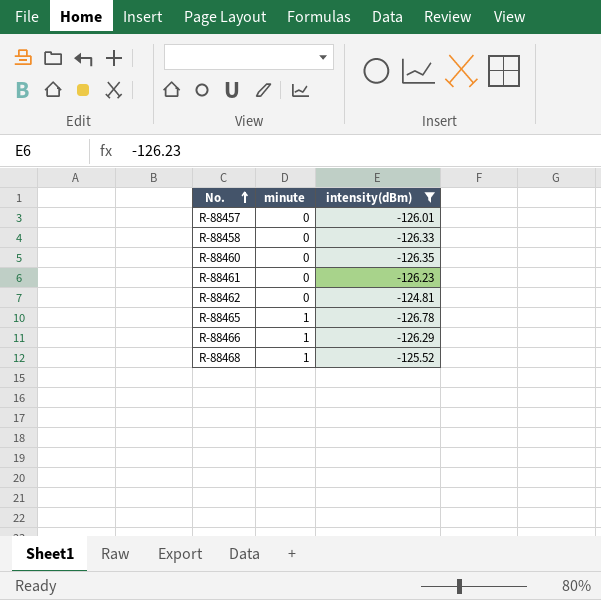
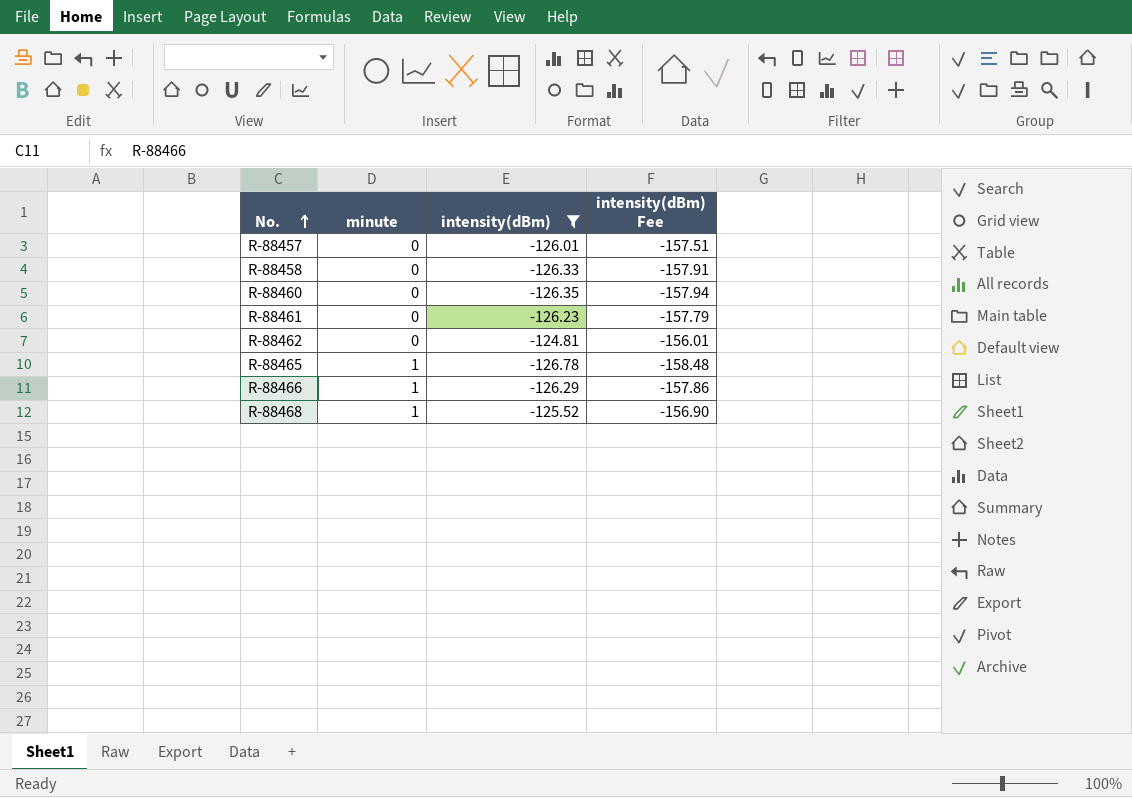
column intensity(dBm) Fee | formula: none -> [intensity(dBm)] * 1.25

